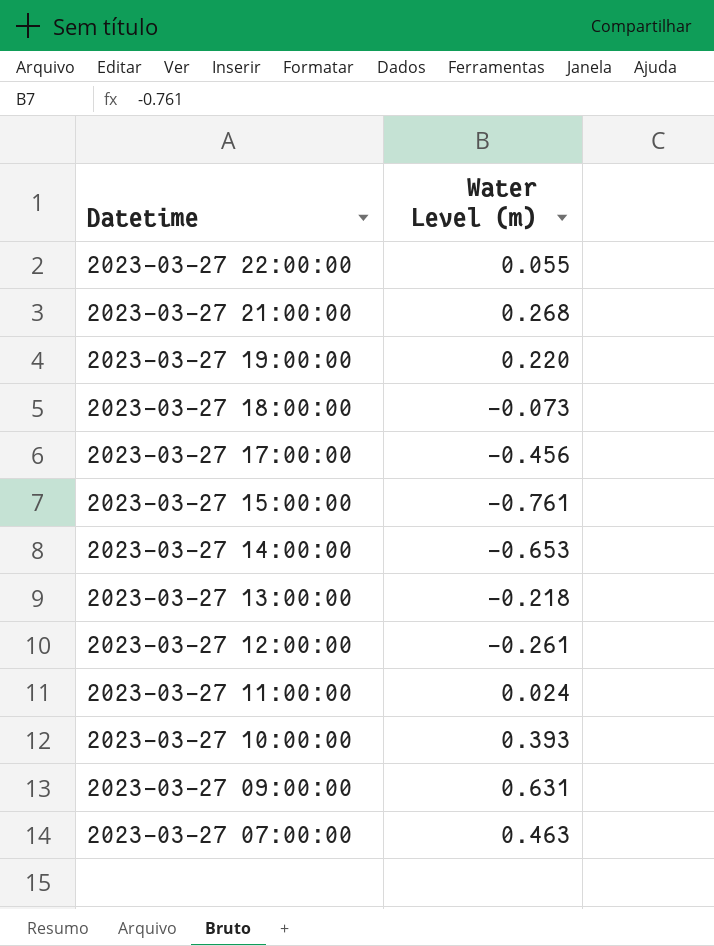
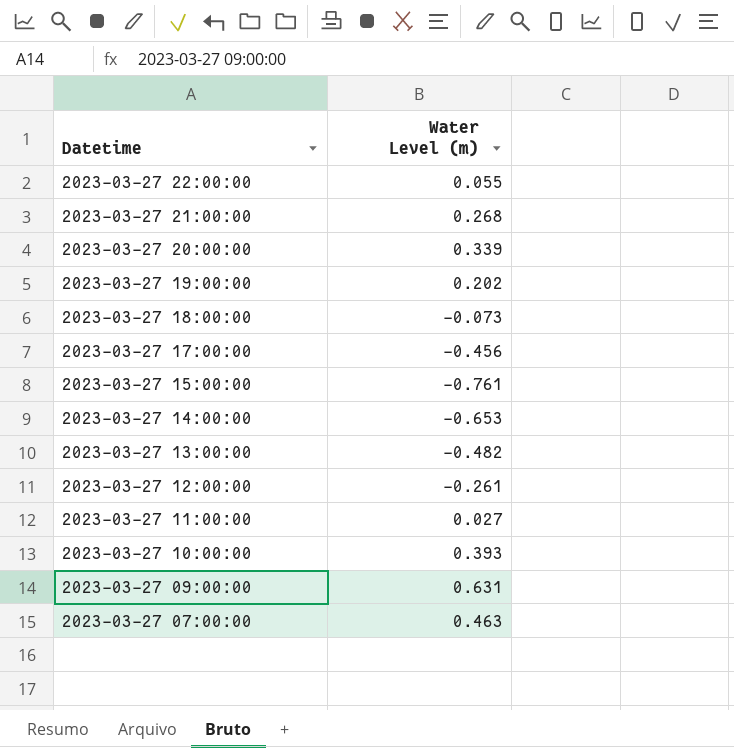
row 2023-03-27 20:00:00: none -> 0.339
2023-03-27 19:00:00 | Water Level (m): 0.220 -> 0.202
2023-03-27 13:00:00 | Water Level (m): -0.218 -> -0.482
2023-03-27 11:00:00 | Water Level (m): 0.024 -> 0.027

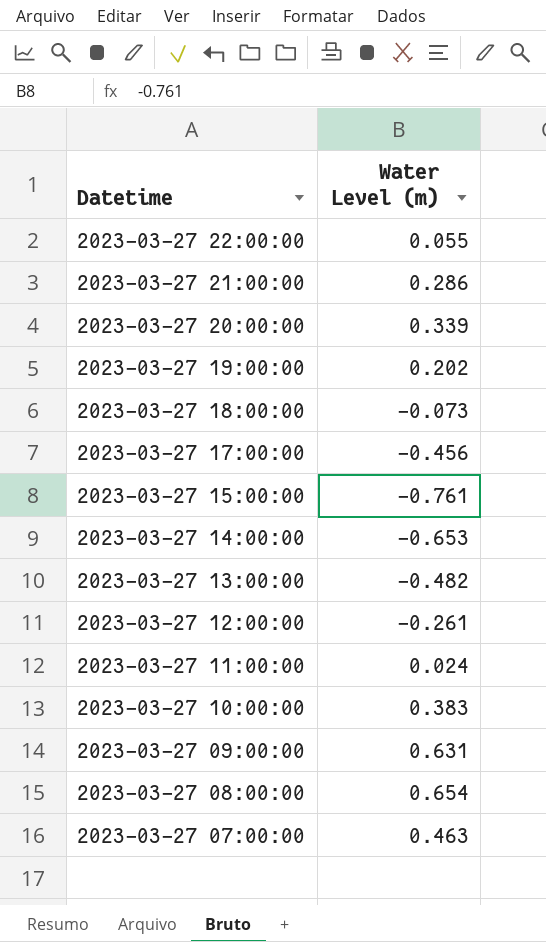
2023-03-27 21:00:00 | Water Level (m): 0.268 -> 0.286
2023-03-27 11:00:00 | Water Level (m): 0.027 -> 0.024
2023-03-27 10:00:00 | Water Level (m): 0.393 -> 0.383
row 2023-03-27 08:00:00: none -> 0.654

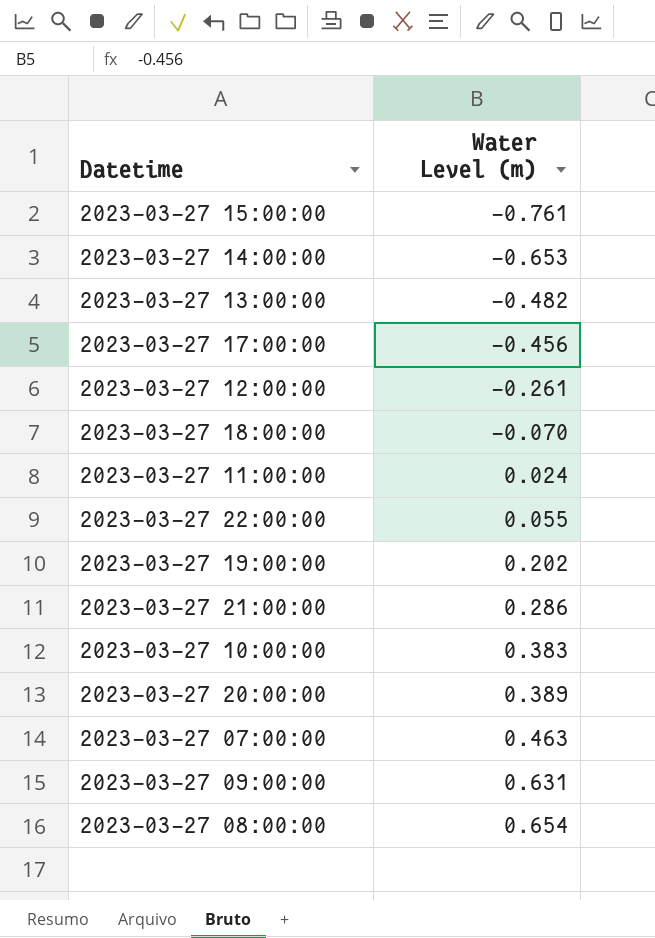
row order: Datetime descending -> Water Level (m) ascending
2023-03-27 18:00:00 | Water Level (m): -0.073 -> -0.070
2023-03-27 20:00:00 | Water Level (m): 0.339 -> 0.389

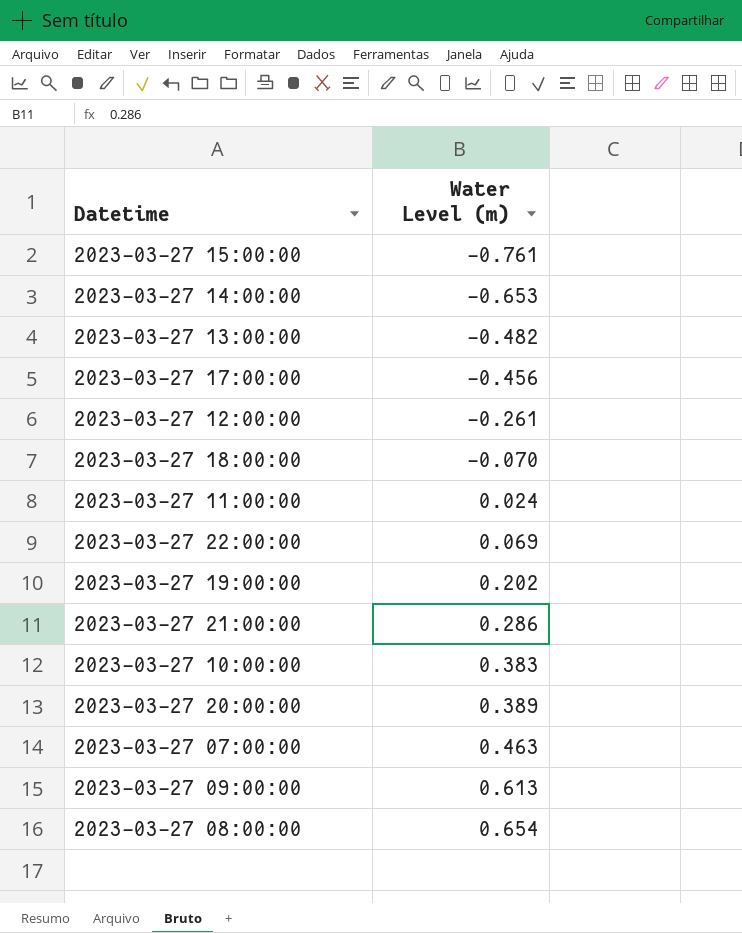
2023-03-27 22:00:00 | Water Level (m): 0.055 -> 0.069
2023-03-27 09:00:00 | Water Level (m): 0.631 -> 0.613

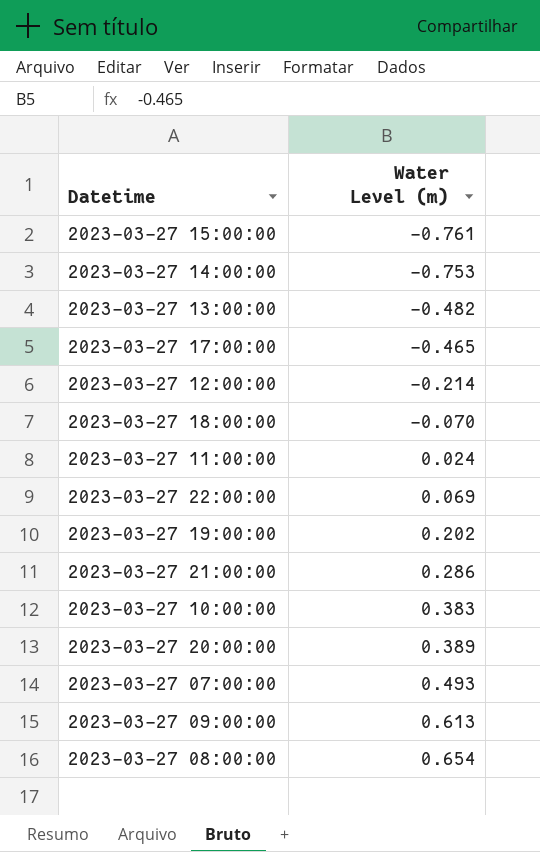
2023-03-27 14:00:00 | Water Level (m): -0.653 -> -0.753
2023-03-27 17:00:00 | Water Level (m): -0.456 -> -0.465
2023-03-27 12:00:00 | Water Level (m): -0.261 -> -0.214
2023-03-27 07:00:00 | Water Level (m): 0.463 -> 0.493

